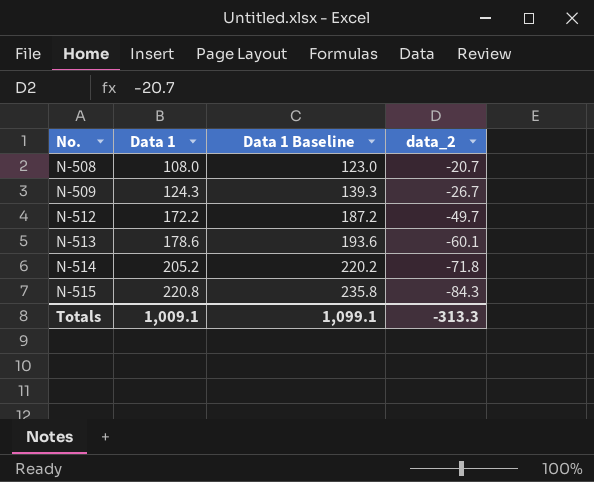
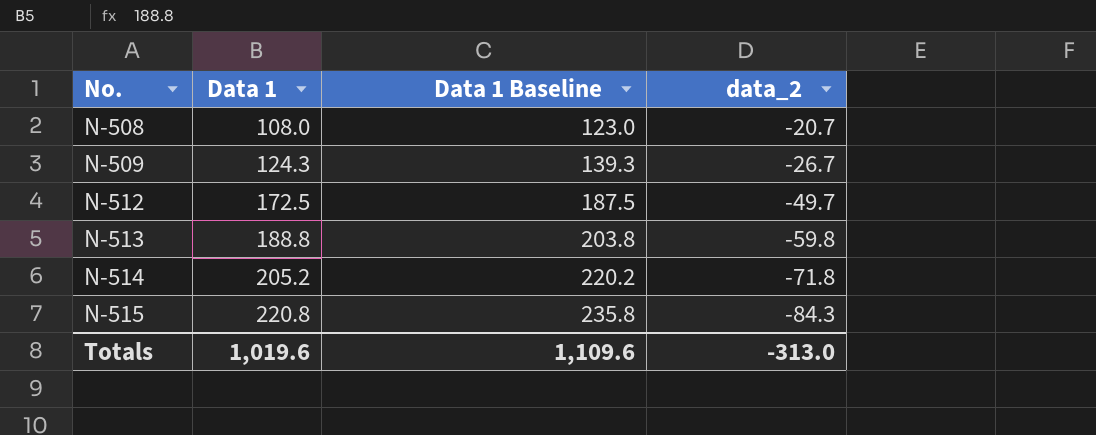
N-512 | Data 1: 172.2 -> 172.5
N-512 | Data 1 Baseline: 187.2 -> 187.5
N-513 | Data 1: 178.6 -> 188.8
N-513 | Data 1 Baseline: 193.6 -> 203.8
N-513 | data_2: -60.1 -> -59.8
Totals | Data 1: 1,009.1 -> 1,019.6
Totals | Data 1 Baseline: 1,099.1 -> 1,109.6
Totals | data_2: -313.3 -> -313.0

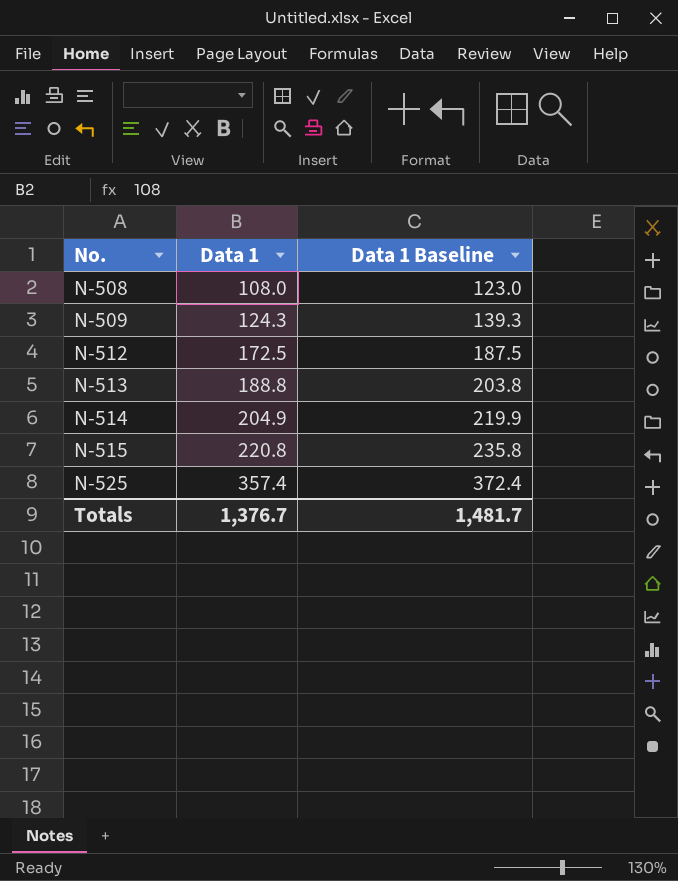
column data_2 | position: 4 -> none
N-514 | Data 1: 205.2 -> 204.9
N-514 | Data 1 Baseline: 220.2 -> 219.9
row N-525: none -> 357.4 | 372.4
Totals | Data 1: 1,019.6 -> 1,376.7
Totals | Data 1 Baseline: 1,109.6 -> 1,481.7

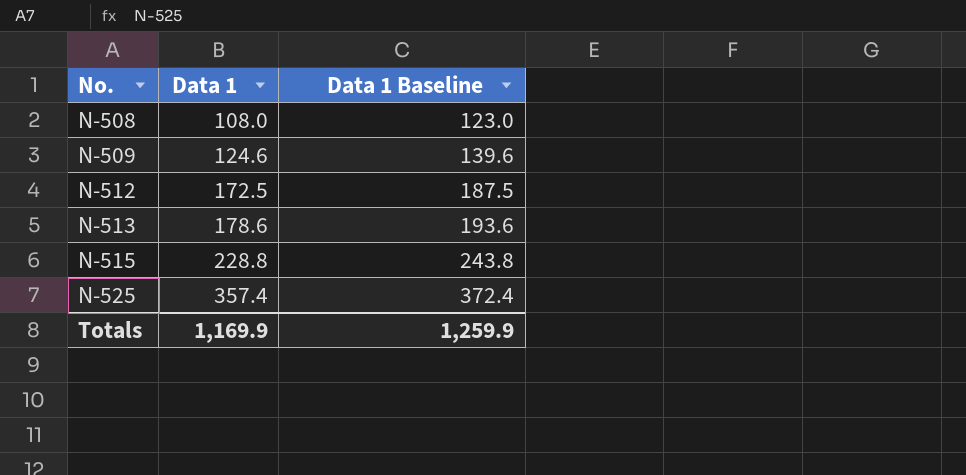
row N-514: 204.9 | 219.9 -> none
N-509 | Data 1: 124.3 -> 124.6
N-509 | Data 1 Baseline: 139.3 -> 139.6
N-513 | Data 1: 188.8 -> 178.6
N-513 | Data 1 Baseline: 203.8 -> 193.6
N-515 | Data 1: 220.8 -> 228.8
N-515 | Data 1 Baseline: 235.8 -> 243.8
Totals | Data 1: 1,376.7 -> 1,169.9
Totals | Data 1 Baseline: 1,481.7 -> 1,259.9

